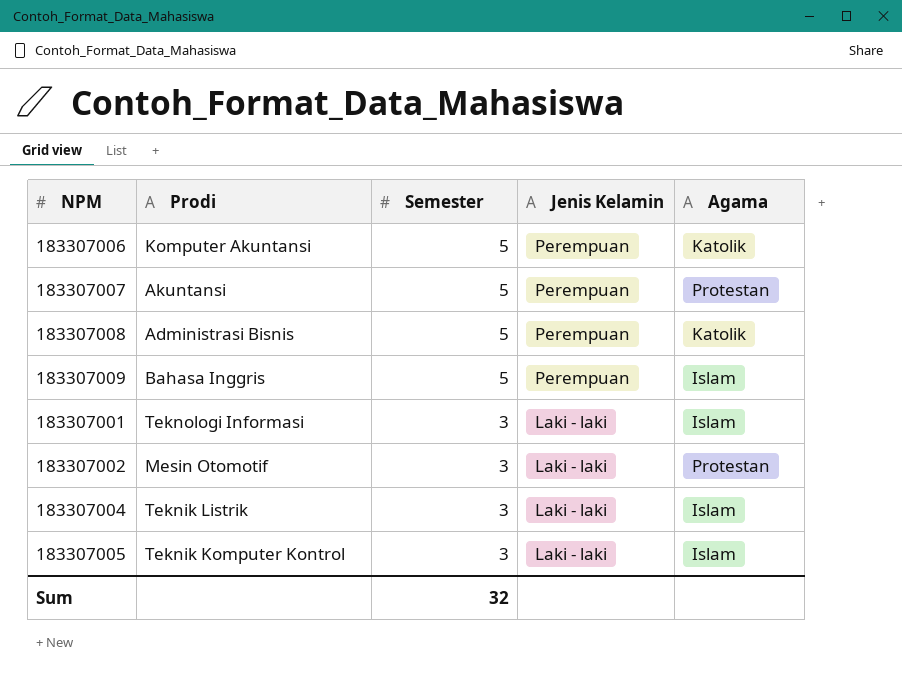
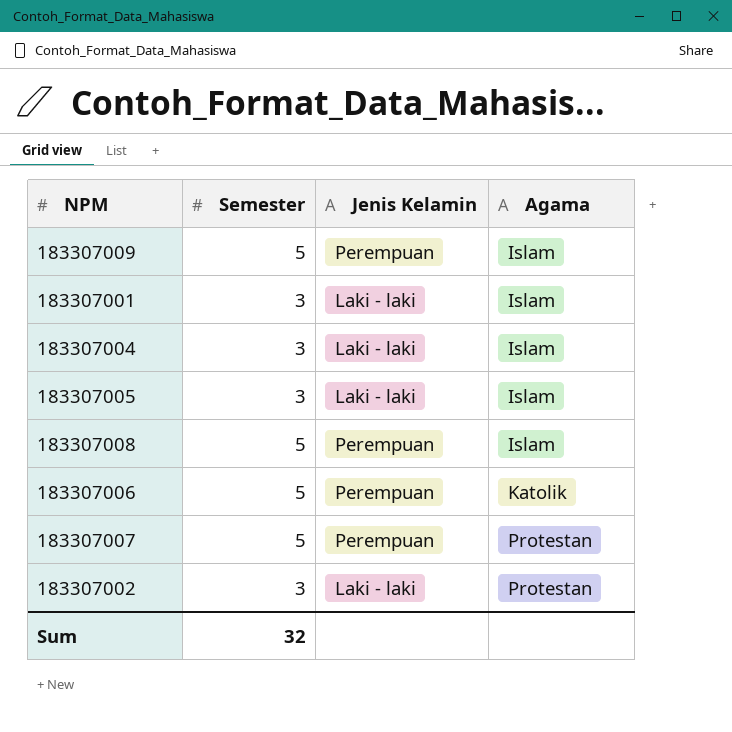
row order: Semester descending -> Agama ascending
column Prodi | position: 2 -> none
183307008 | Agama: Katolik -> Islam

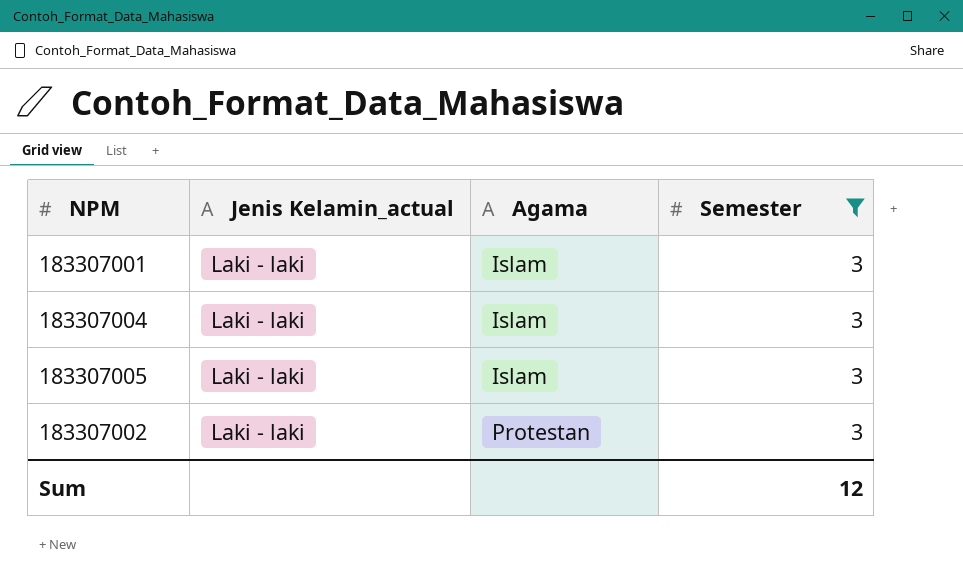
filter: none -> Semester = 3
column name: Jenis Kelamin -> Jenis Kelamin_actual
column Semester | position: 2 -> 4
Sum | Semester: 32 -> 12

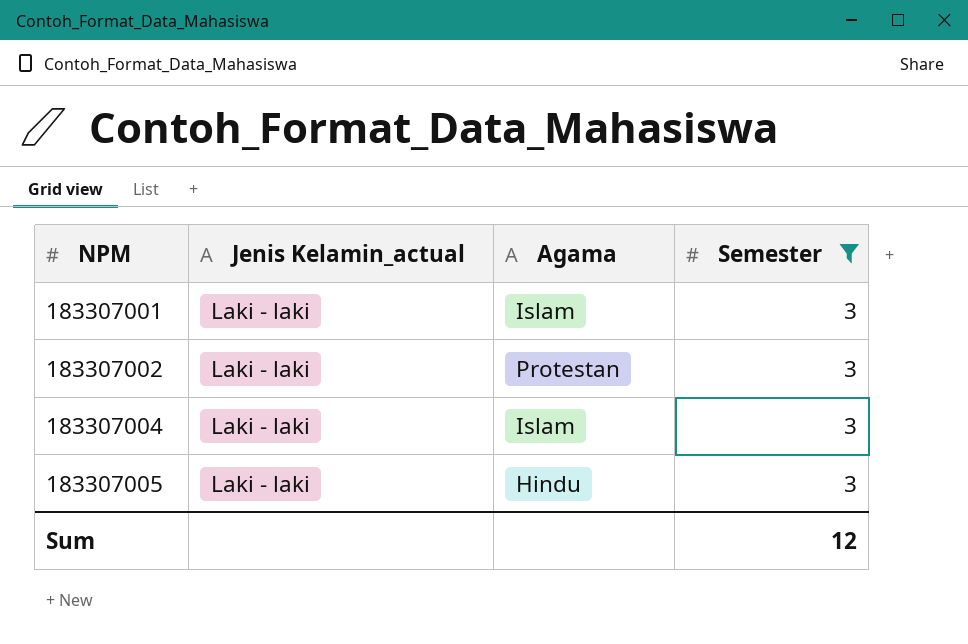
row order: Agama ascending -> NPM ascending
183307005 | Agama: Islam -> Hindu

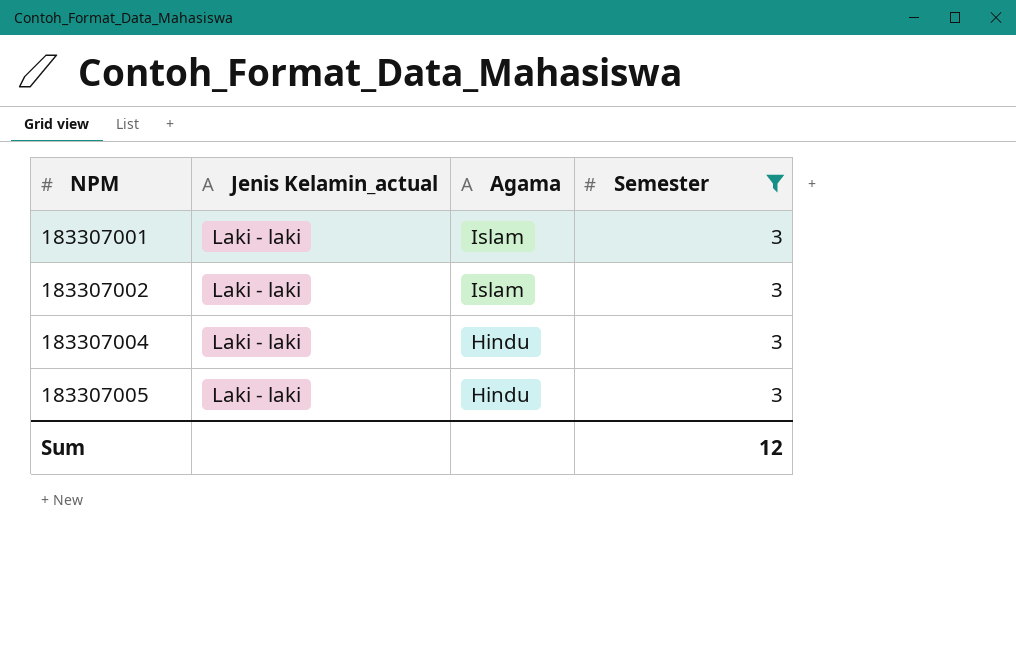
183307002 | Agama: Protestan -> Islam
183307004 | Agama: Islam -> Hindu

